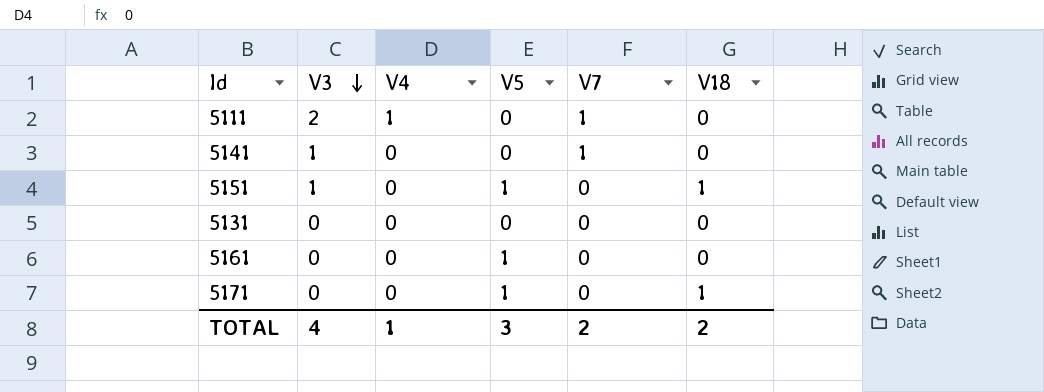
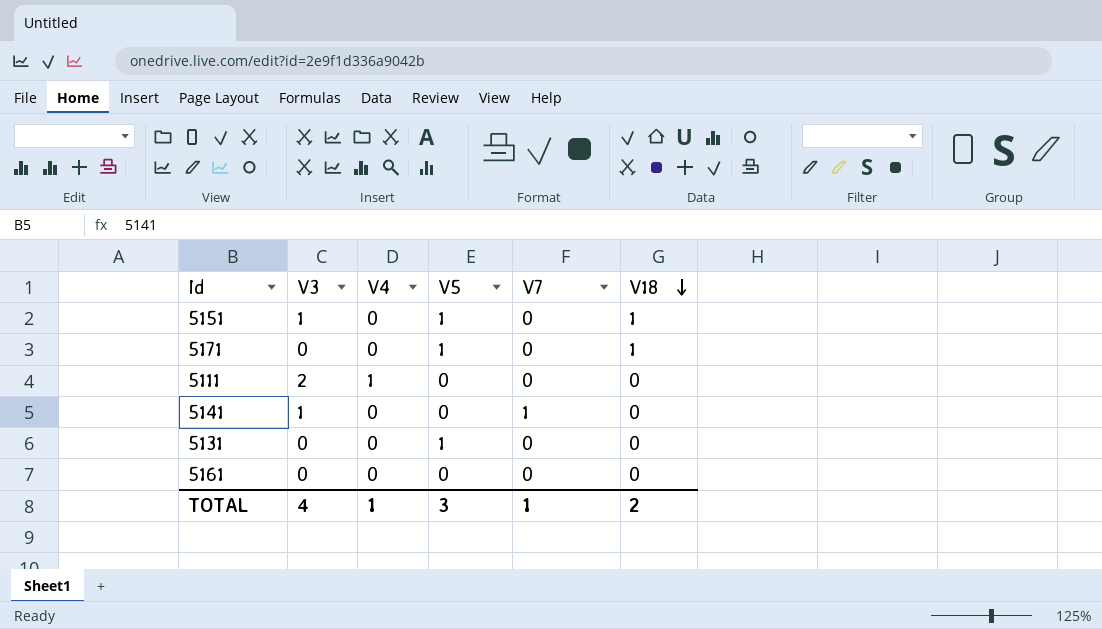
row order: V3 descending -> V18 descending
5111 | V7: 1 -> 0
5131 | V5: 0 -> 1
5161 | V5: 1 -> 0
TOTAL | V7: 2 -> 1

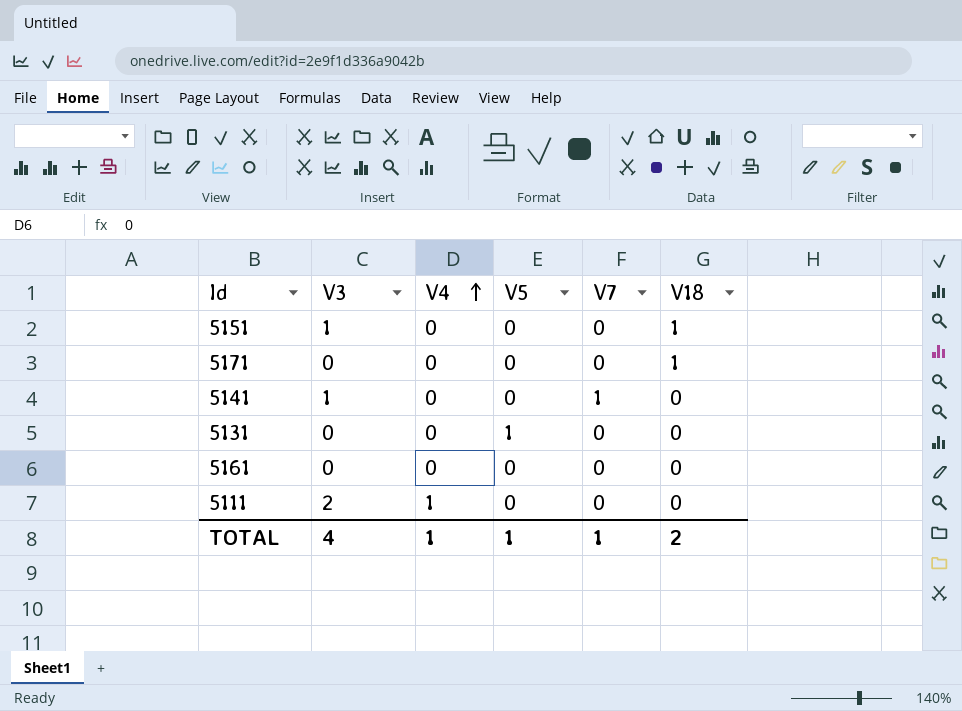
row order: V18 descending -> V4 ascending
5151 | V5: 1 -> 0
5171 | V5: 1 -> 0
TOTAL | V5: 3 -> 1

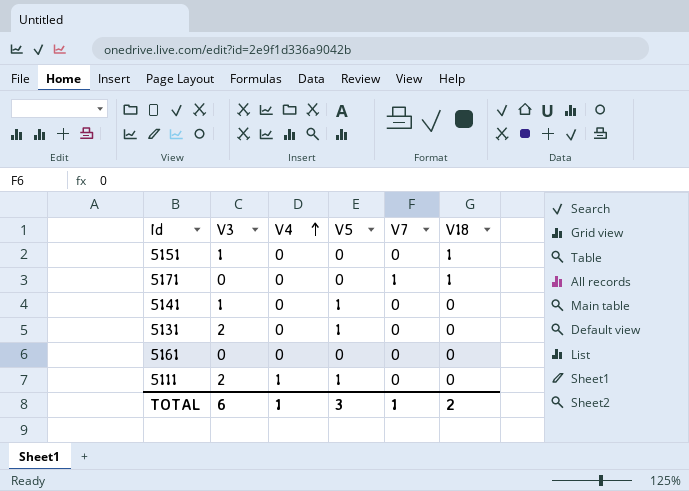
5171 | V7: 0 -> 1
5141 | V5: 0 -> 1
5141 | V7: 1 -> 0
5131 | V3: 0 -> 2
5111 | V5: 0 -> 1
TOTAL | V3: 4 -> 6
TOTAL | V5: 1 -> 3

